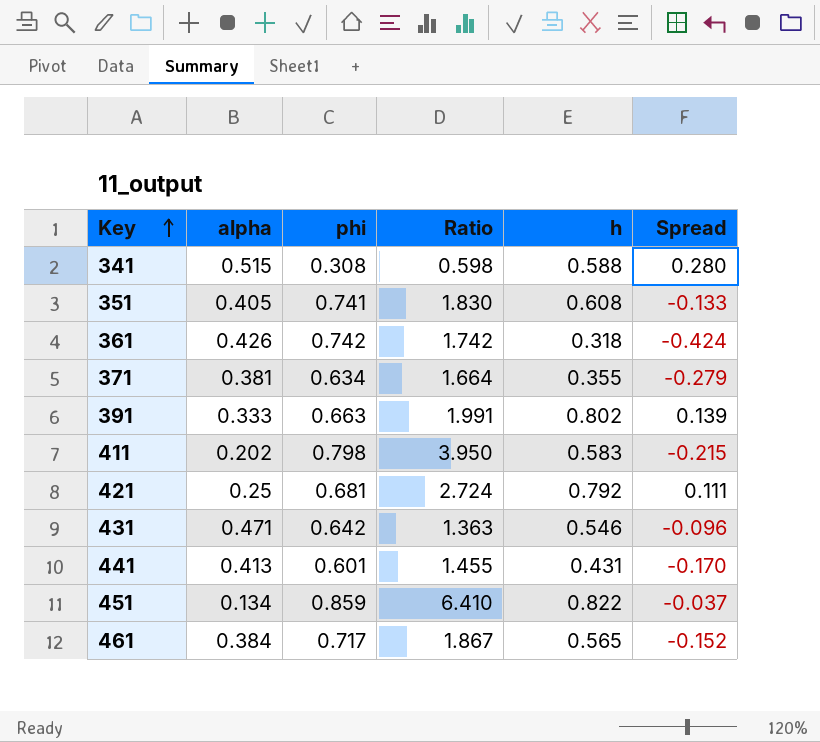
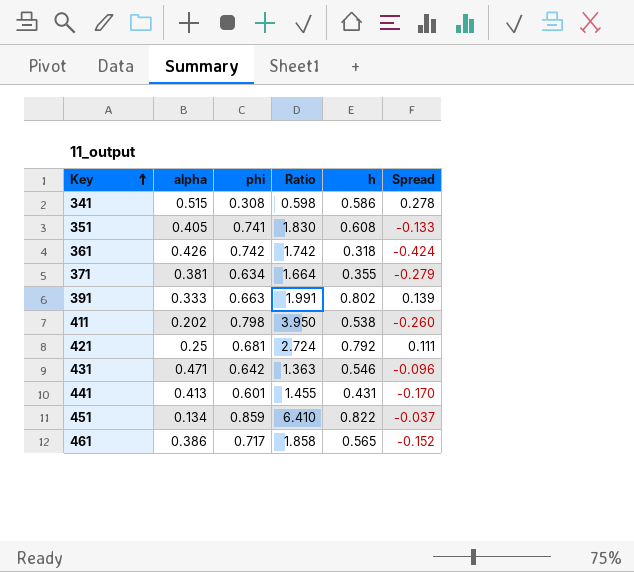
341 | h: 0.588 -> 0.586
341 | Spread: 0.280 -> 0.278
411 | h: 0.583 -> 0.538
411 | Spread: -0.215 -> -0.260
461 | alpha: 0.384 -> 0.386
461 | Ratio: 1.867 -> 1.858

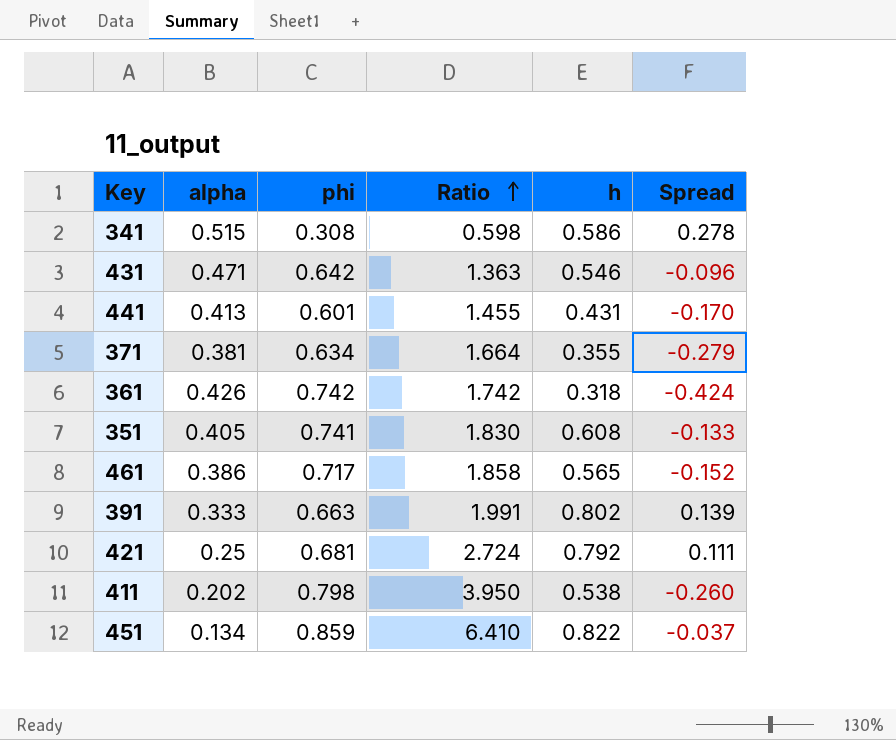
row order: Key ascending -> Ratio ascending

